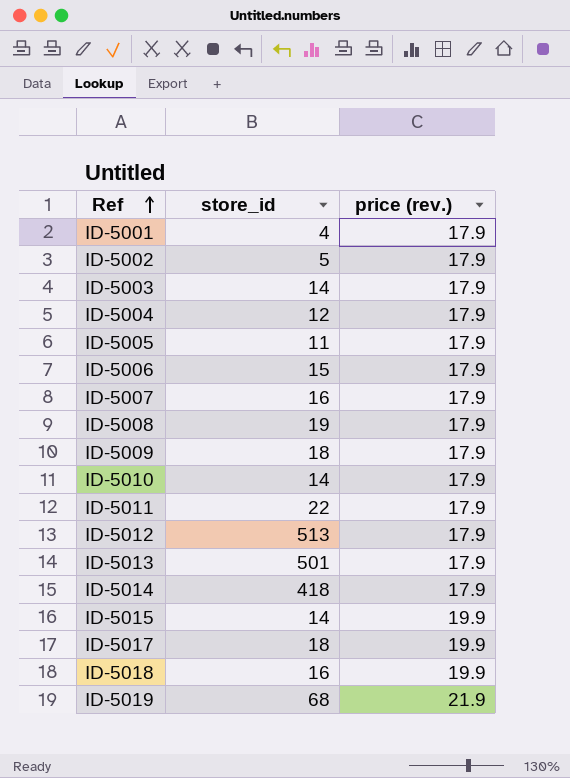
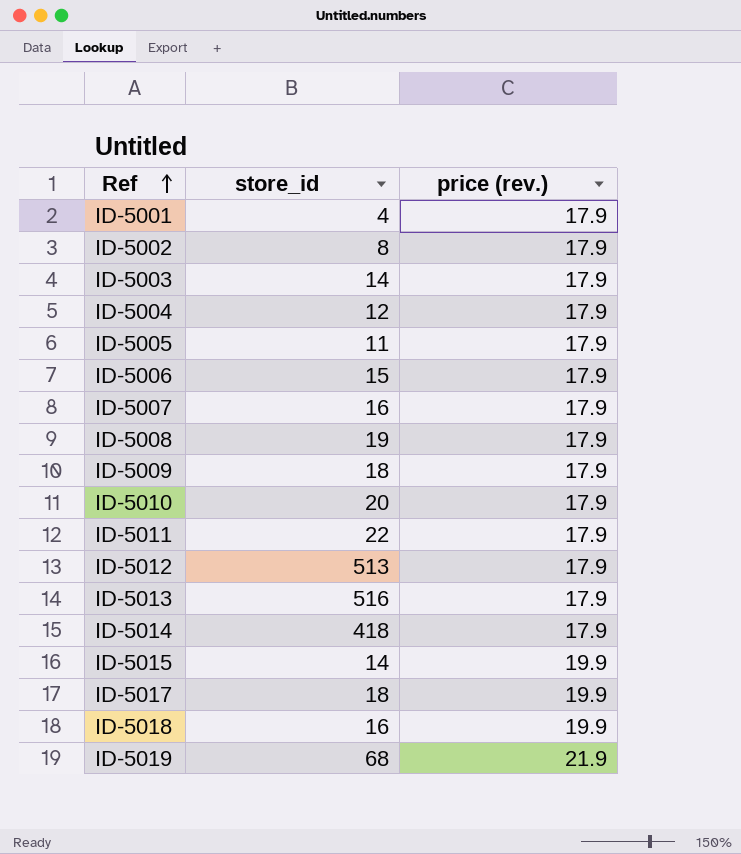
ID-5002 | store_id: 5 -> 8
ID-5010 | store_id: 14 -> 20
ID-5013 | store_id: 501 -> 516

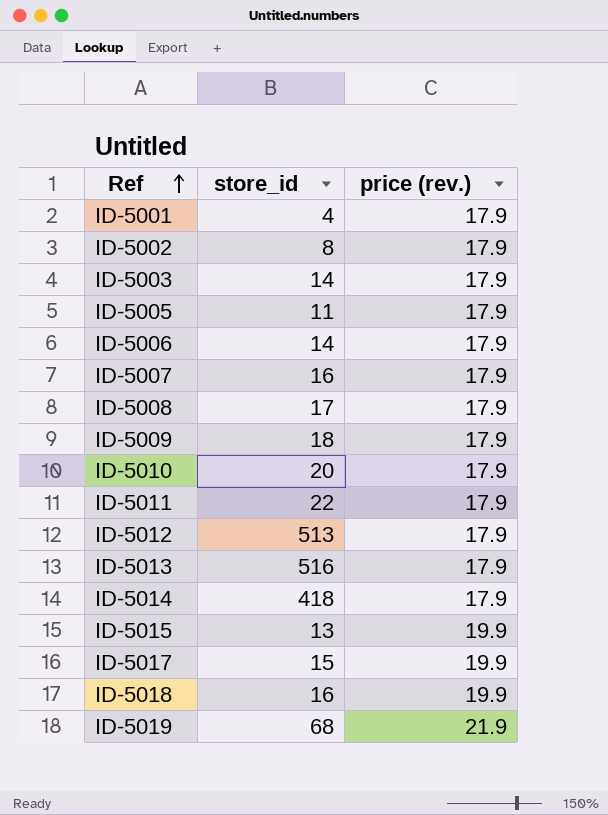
row ID-5004: 12 | 17.9 -> none
ID-5006 | store_id: 15 -> 14
ID-5008 | store_id: 19 -> 17
ID-5015 | store_id: 14 -> 13
ID-5017 | store_id: 18 -> 15

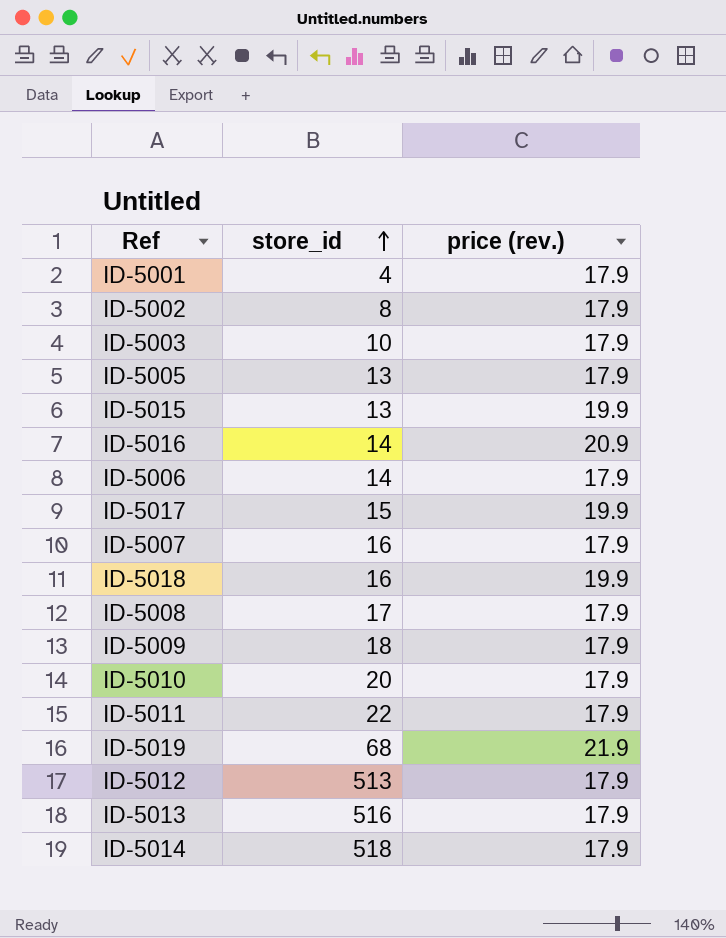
row order: Ref ascending -> store_id ascending
ID-5003 | store_id: 14 -> 10
ID-5005 | store_id: 11 -> 13
row ID-5016: none -> 14 | 20.9
ID-5014 | store_id: 418 -> 518

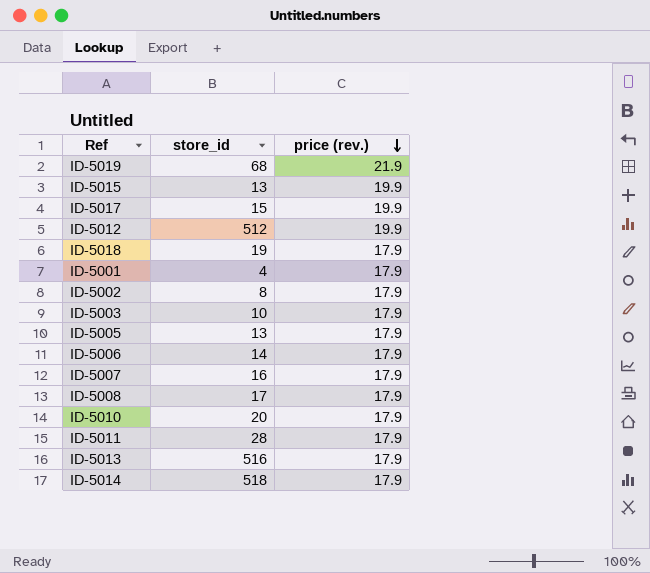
row order: store_id ascending -> price (rev.) descending
row ID-5016: 14 | 20.9 -> none
row ID-5009: 18 | 17.9 -> none
ID-5012 | store_id: 513 -> 512
ID-5012 | price (rev.): 17.9 -> 19.9
ID-5018 | store_id: 16 -> 19
ID-5018 | price (rev.): 19.9 -> 17.9
ID-5011 | store_id: 22 -> 28

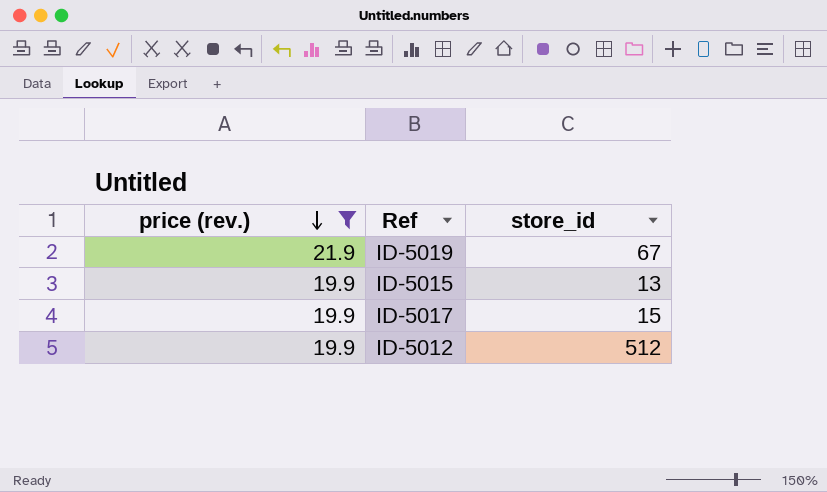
filter: none -> price (rev.) != 17.9
column price (rev.) | position: 3 -> 1
ID-5019 | store_id: 68 -> 67

